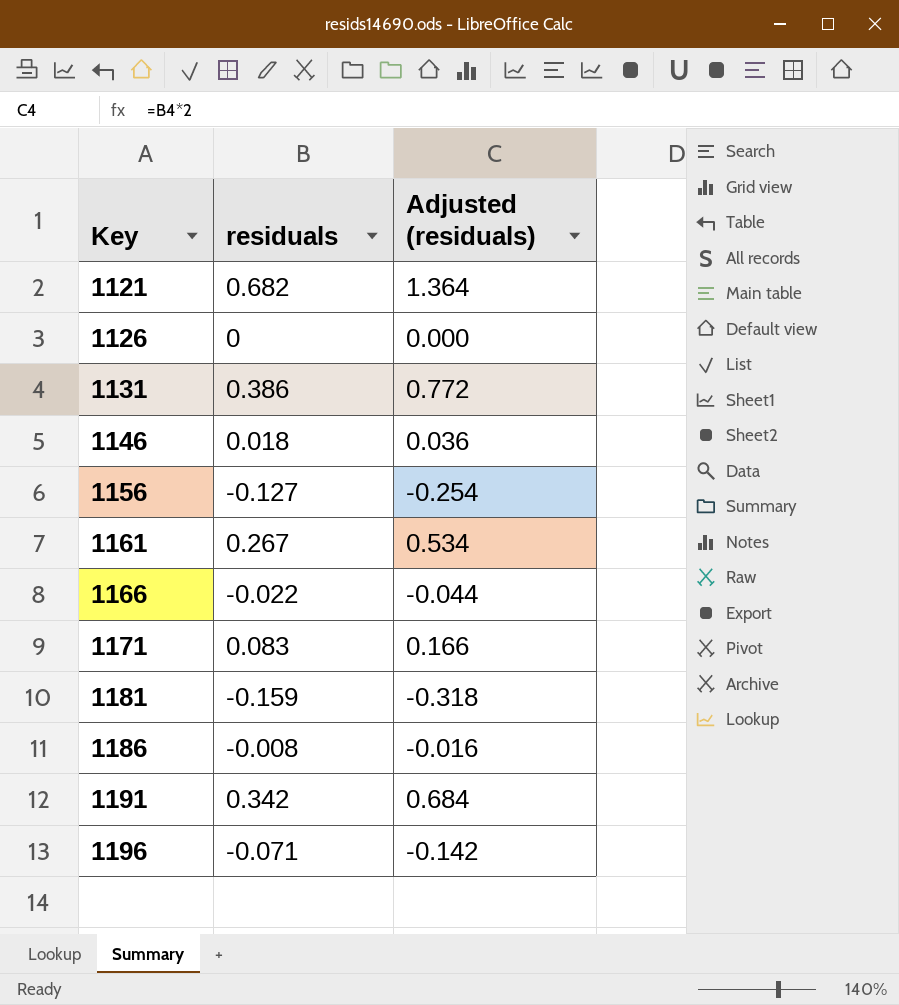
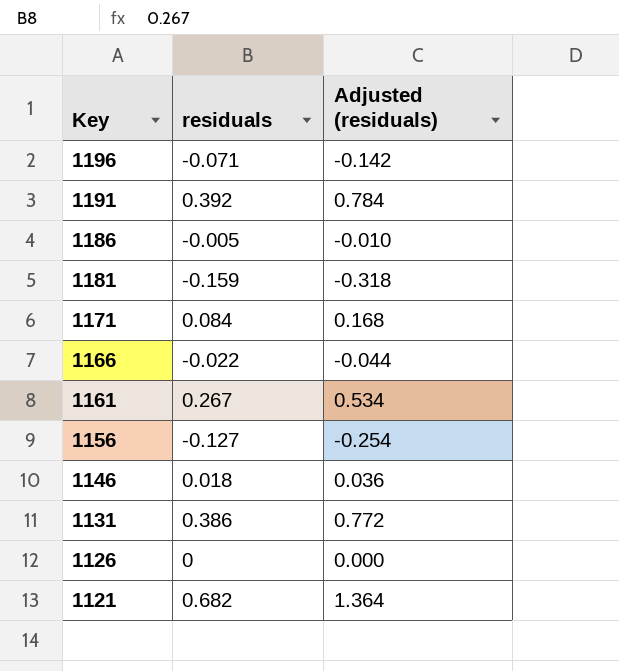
row order: Key ascending -> Key descending
1191 | residuals: 0.342 -> 0.392
1191 | Adjusted (residuals): 0.684 -> 0.784
1186 | residuals: -0.008 -> -0.005
1186 | Adjusted (residuals): -0.016 -> -0.010
1171 | residuals: 0.083 -> 0.084
1171 | Adjusted (residuals): 0.166 -> 0.168

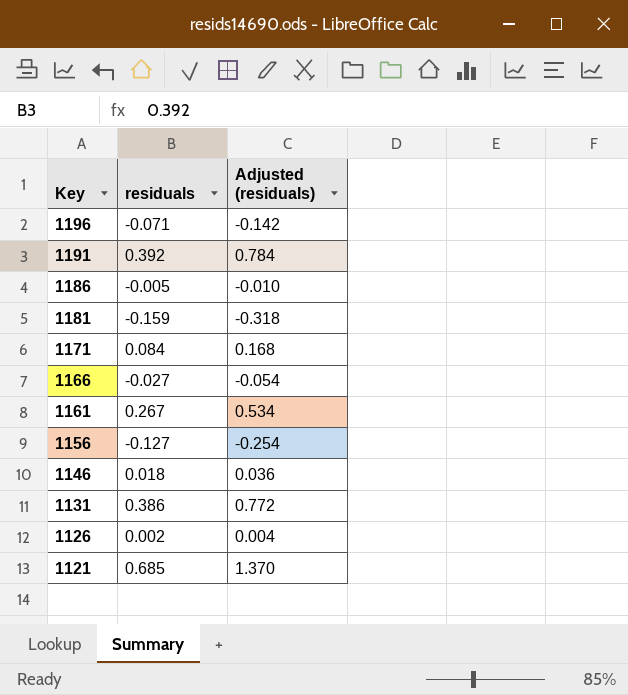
1166 | residuals: -0.022 -> -0.027
1166 | Adjusted (residuals): -0.044 -> -0.054
1126 | residuals: 0 -> 0.002
1126 | Adjusted (residuals): 0.000 -> 0.004
1121 | residuals: 0.682 -> 0.685
1121 | Adjusted (residuals): 1.364 -> 1.370

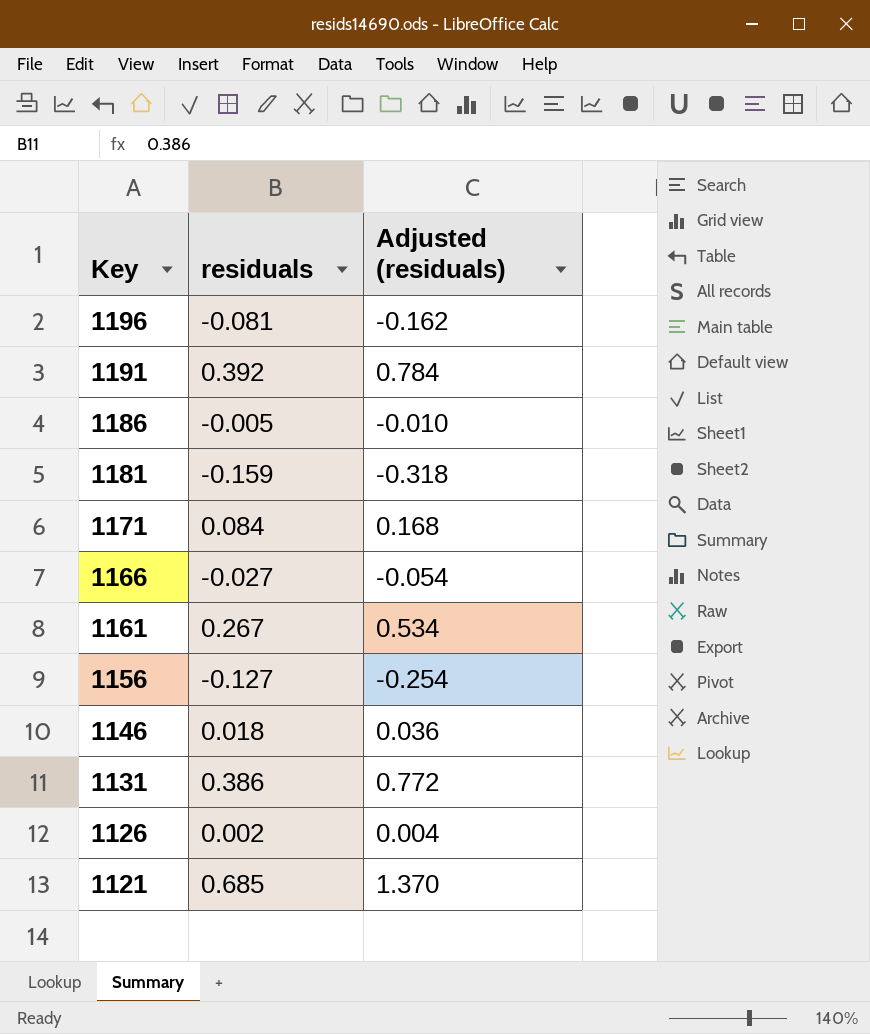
1196 | residuals: -0.071 -> -0.081
1196 | Adjusted (residuals): -0.142 -> -0.162

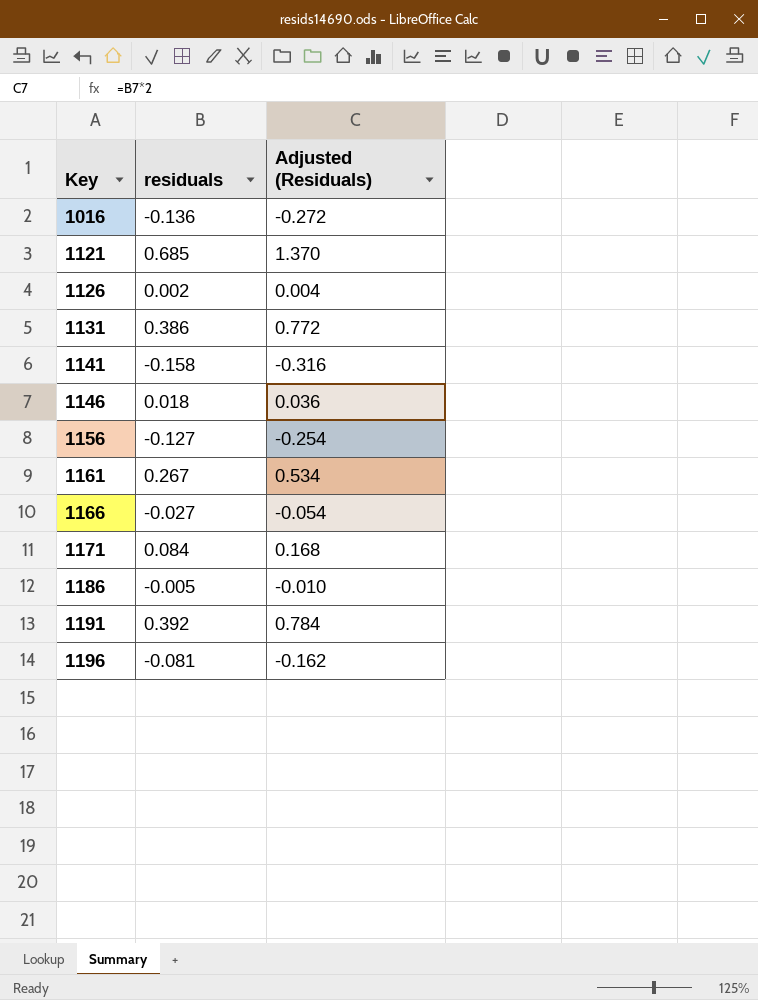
row order: Key descending -> Key ascending
column name: Adjusted (residuals) -> Adjusted (Residuals)
row 1181: -0.159 | -0.318 -> none
row 1016: none -> -0.136 | -0.272
row 1141: none -> -0.158 | -0.316

